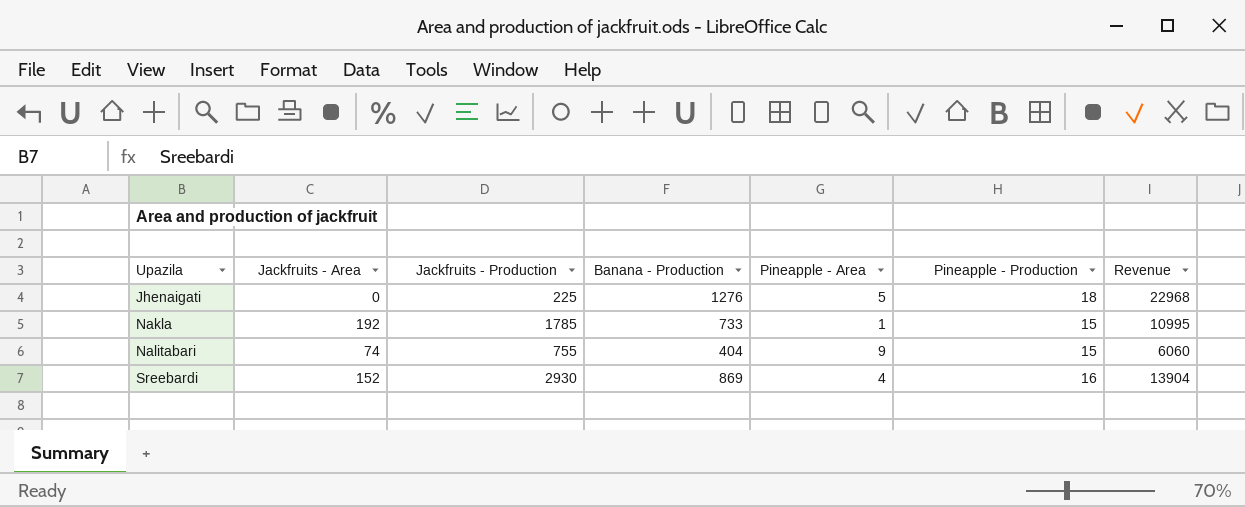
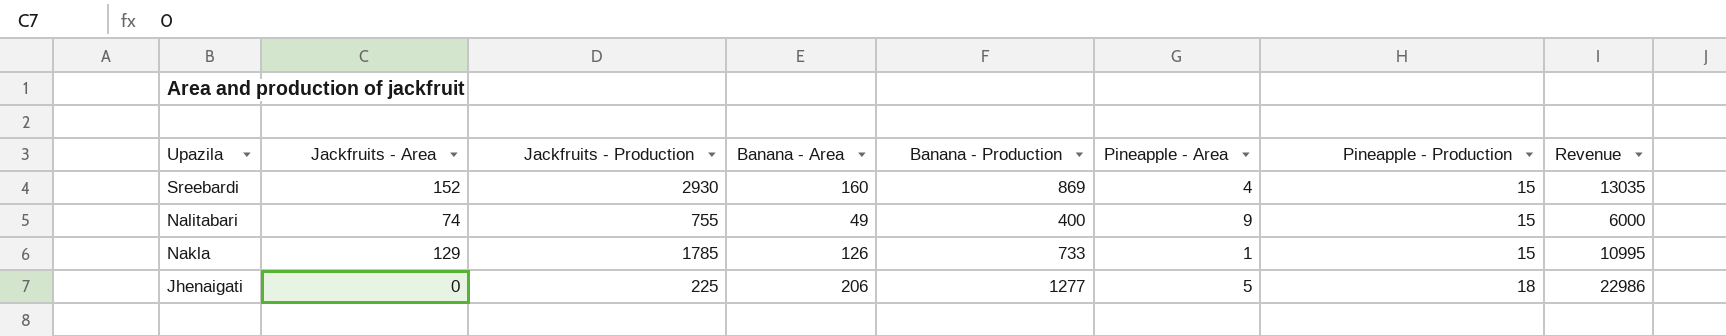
row order: Upazila ascending -> Upazila descending
column Banana - Area | position: none -> 4
Sreebardi | Pineapple - Production: 16 -> 15
Sreebardi | Revenue: 13904 -> 13035
Nalitabari | Banana - Production: 404 -> 400
Nalitabari | Revenue: 6060 -> 6000
Nakla | Jackfruits - Area: 192 -> 129
Jhenaigati | Banana - Production: 1276 -> 1277
Jhenaigati | Revenue: 22968 -> 22986

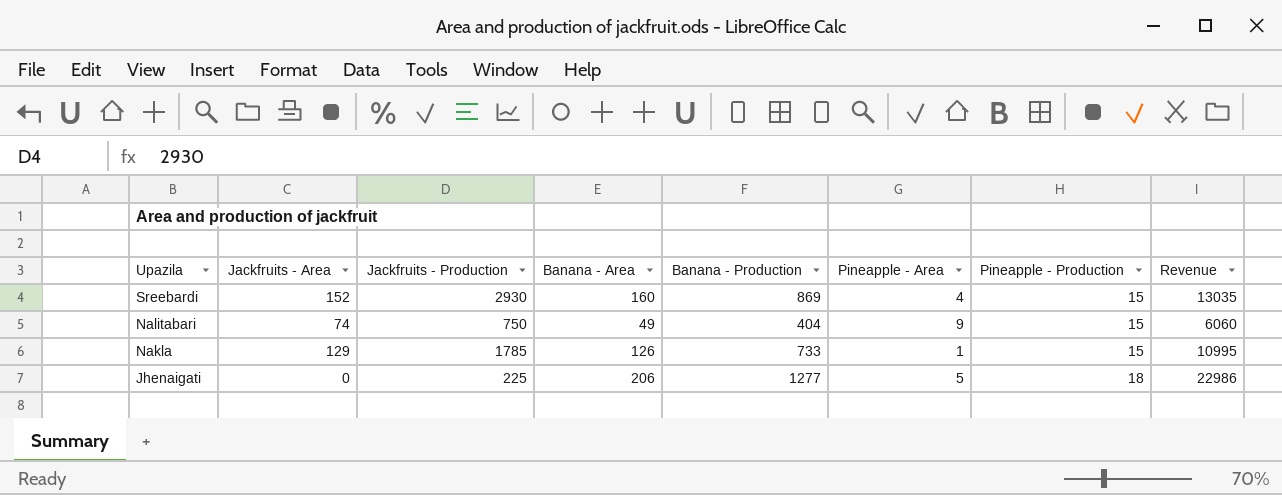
Nalitabari | Jackfruits - Production: 755 -> 750
Nalitabari | Banana - Production: 400 -> 404
Nalitabari | Revenue: 6000 -> 6060

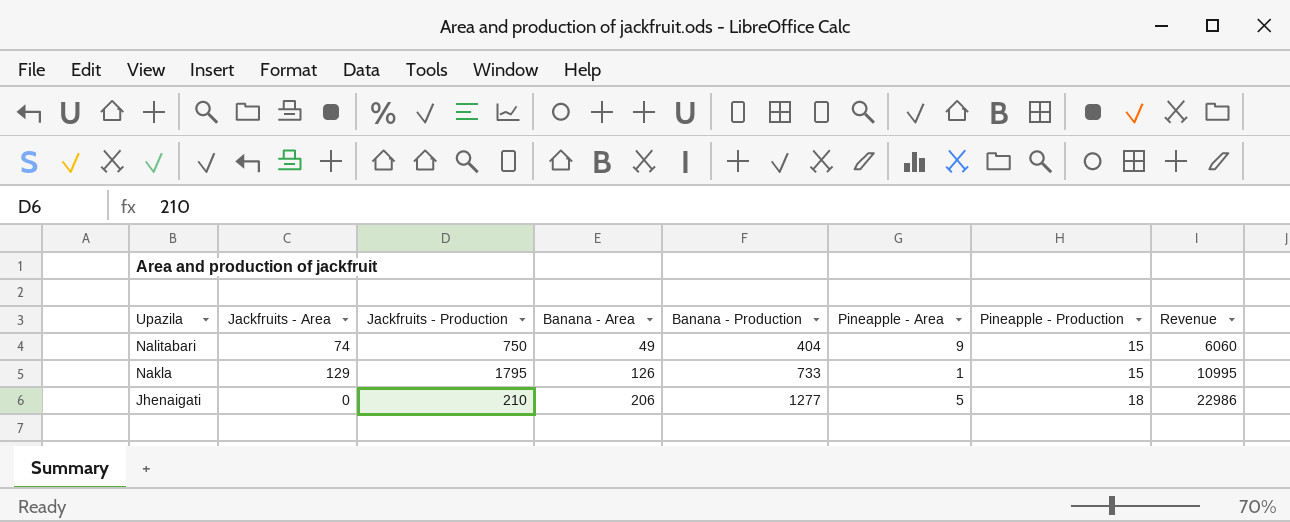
row Sreebardi: 152 | 2930 | 160 | 869 | 4 | 15 | 13035 -> none
Nakla | Jackfruits - Production: 1785 -> 1795
Jhenaigati | Jackfruits - Production: 225 -> 210

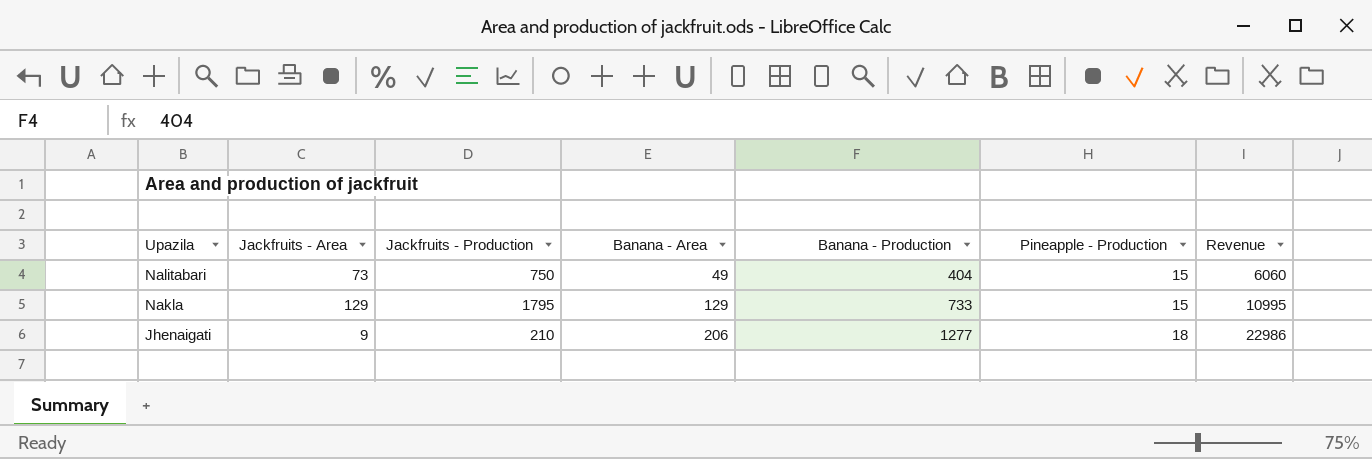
column Pineapple - Area | position: 6 -> none
Nalitabari | Jackfruits - Area: 74 -> 73
Nakla | Banana - Area: 126 -> 129
Jhenaigati | Jackfruits - Area: 0 -> 9

